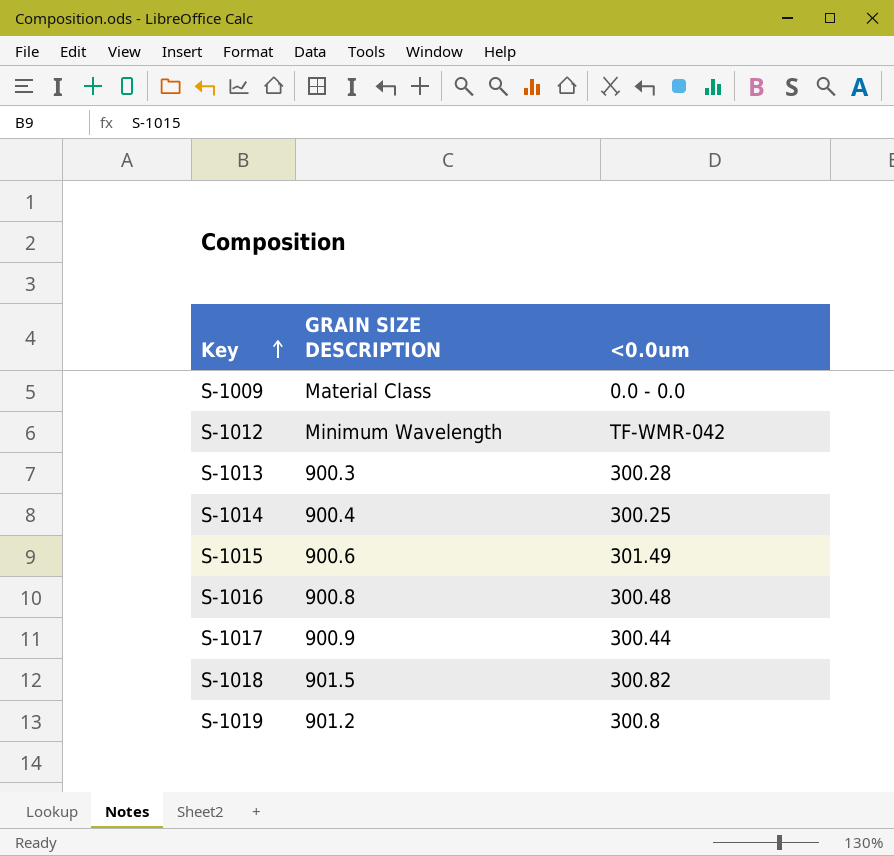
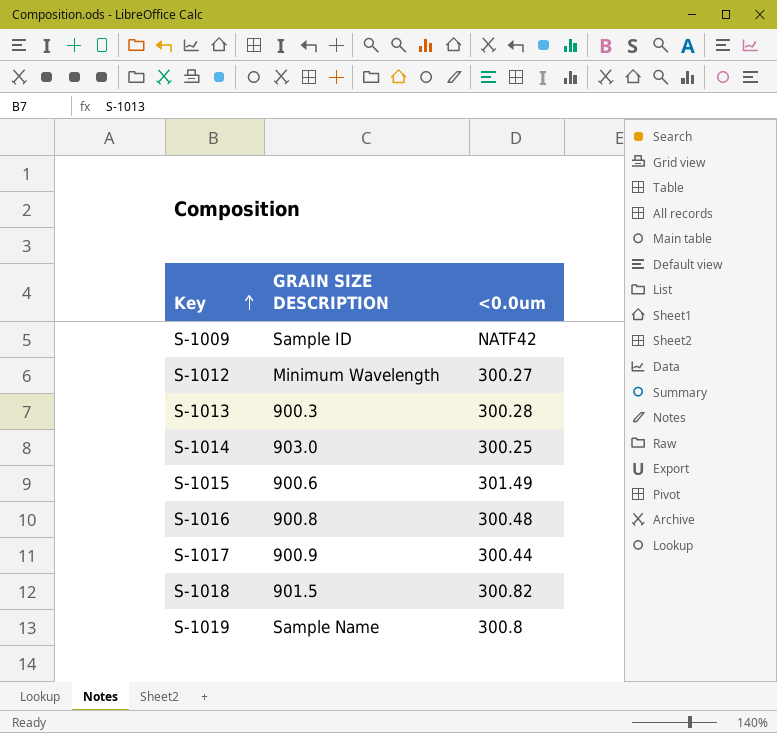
S-1009 | GRAIN SIZE DESCRIPTION: Material Class -> Sample ID
S-1009 | <0.0um: 0.0 - 0.0 -> NATF42
S-1012 | <0.0um: TF-WMR-042 -> 300.27
S-1014 | GRAIN SIZE DESCRIPTION: 900.4 -> 903.0
S-1019 | GRAIN SIZE DESCRIPTION: 901.2 -> Sample Name

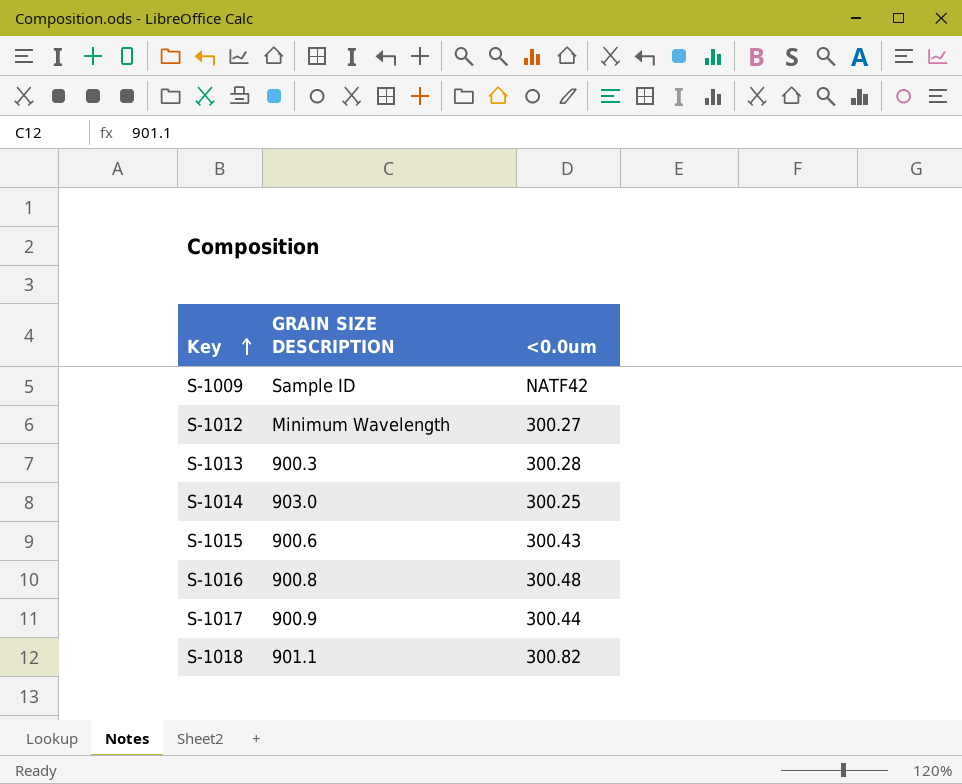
row S-1019: Sample Name | 300.8 -> none
S-1015 | <0.0um: 301.49 -> 300.43
S-1018 | GRAIN SIZE DESCRIPTION: 901.5 -> 901.1

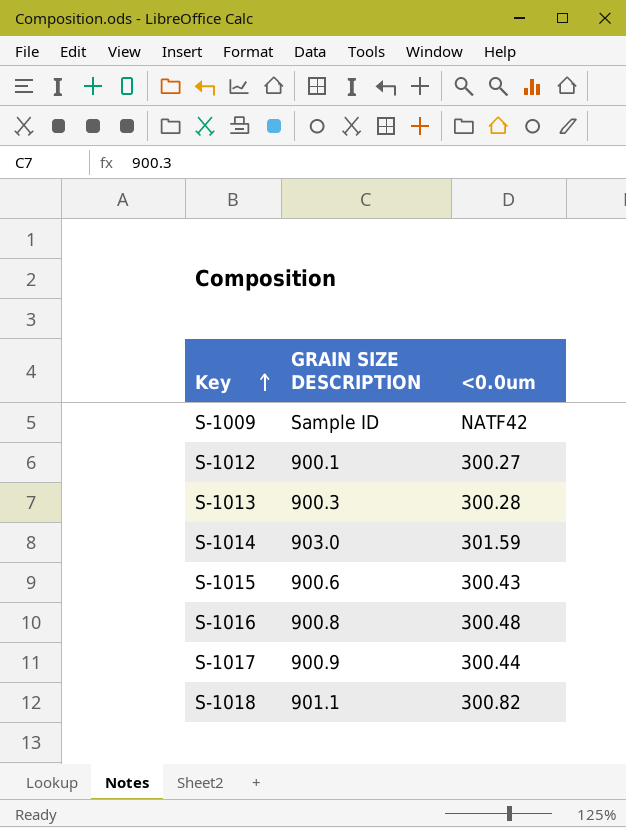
S-1012 | GRAIN SIZE DESCRIPTION: Minimum Wavelength -> 900.1
S-1014 | <0.0um: 300.25 -> 301.59

